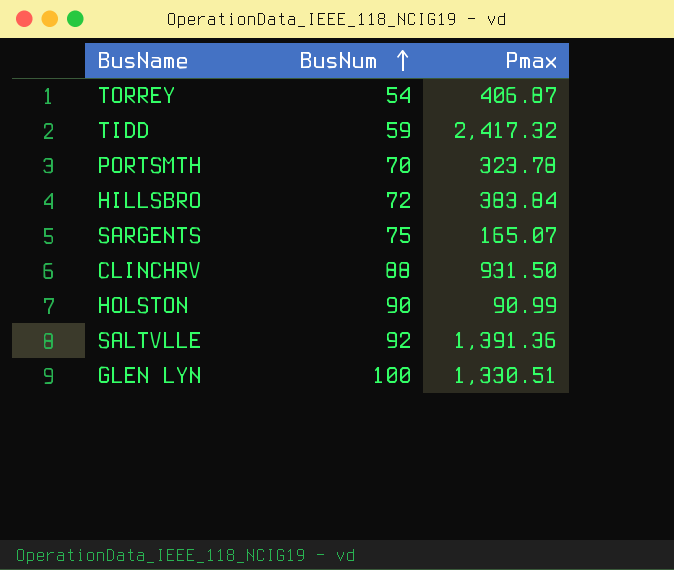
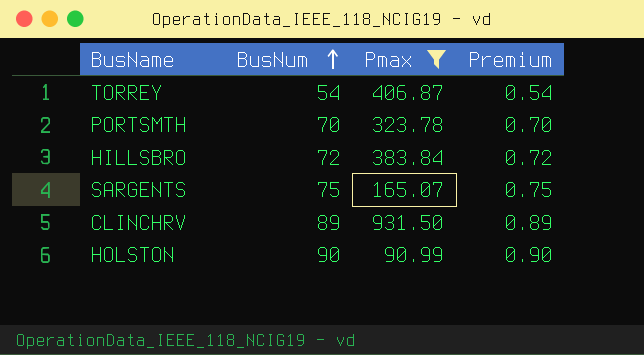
filter: none -> Pmax <= 931.50
column Premium | formula: none -> [BusNum] * 0.01
CLINCHRV | BusNum: 88 -> 89

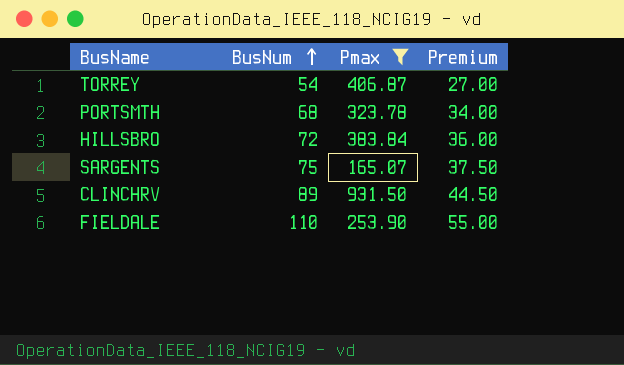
column Premium | formula: [BusNum] * 0.01 -> [BusNum] * 0.5
row HOLSTON: 90 | 90.99 | 0.90 -> none
PORTSMTH | BusNum: 70 -> 68
row FIELDALE: none -> 110 | 253.90 | 55.00

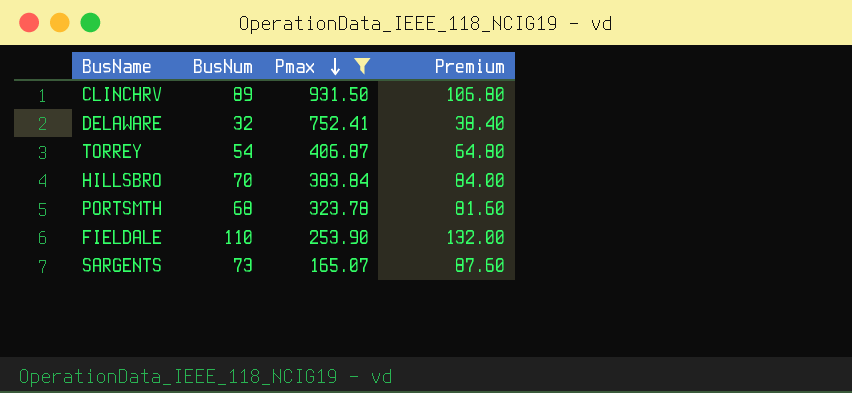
row order: BusNum ascending -> Pmax descending
column Premium | formula: [BusNum] * 0.5 -> [BusNum] * 1.2
row DELAWARE: none -> 32 | 752.41 | 38.40
HILLSBRO | BusNum: 72 -> 70
SARGENTS | BusNum: 75 -> 73

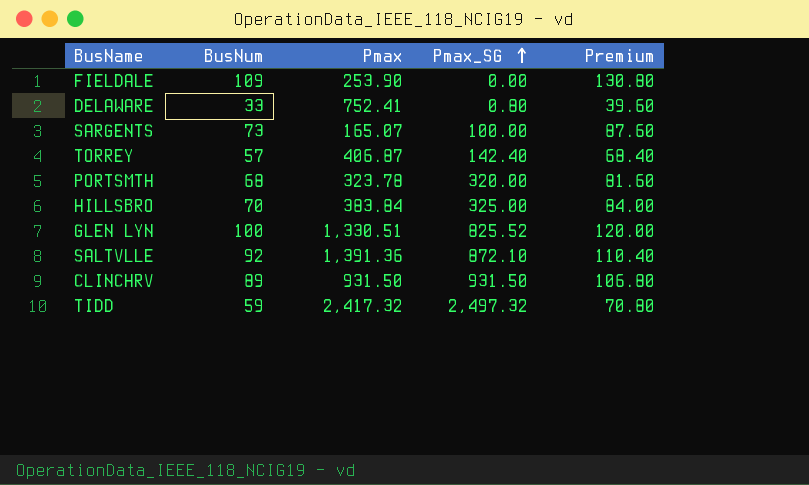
filter: Pmax <= 931.50 -> none
row order: Pmax descending -> Pmax_SG ascending
column Pmax_SG | position: none -> 4
FIELDALE | BusNum: 110 -> 109
FIELDALE | Premium: 132.00 -> 130.80
DELAWARE | BusNum: 32 -> 33
DELAWARE | Premium: 38.40 -> 39.60
TORREY | BusNum: 54 -> 57
TORREY | Premium: 64.80 -> 68.40

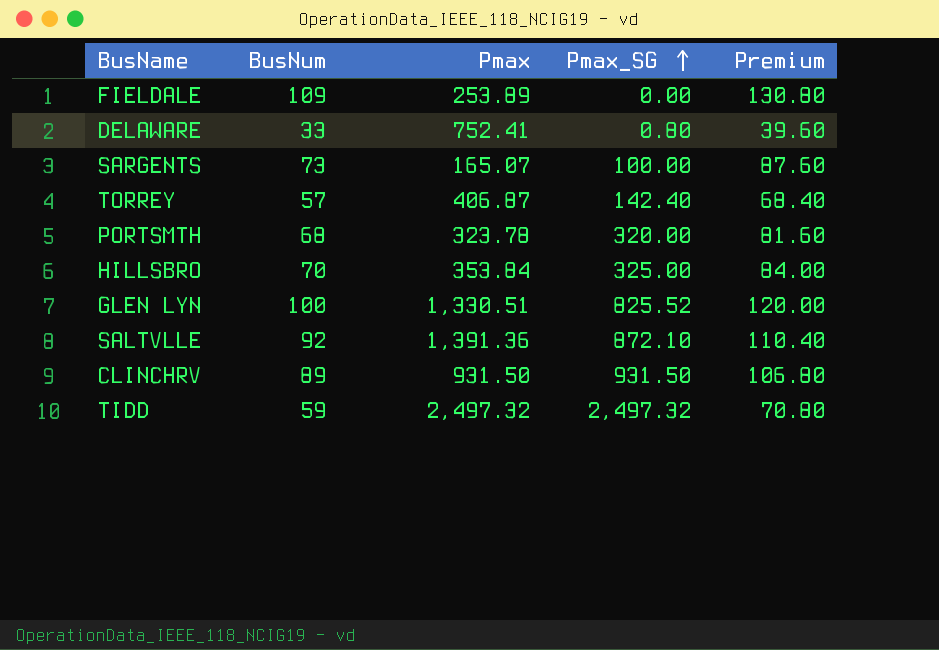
FIELDALE | Pmax: 253.90 -> 253.89
HILLSBRO | Pmax: 383.84 -> 353.84
TIDD | Pmax: 2,417.32 -> 2,497.32

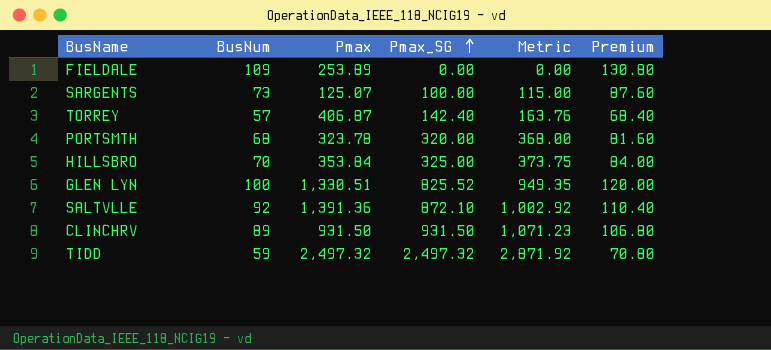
column Metric | formula: none -> [Pmax_SG] * 1.15
row DELAWARE: 33 | 752.41 | 0.80 | 39.60 -> none
SARGENTS | Pmax: 165.07 -> 125.07

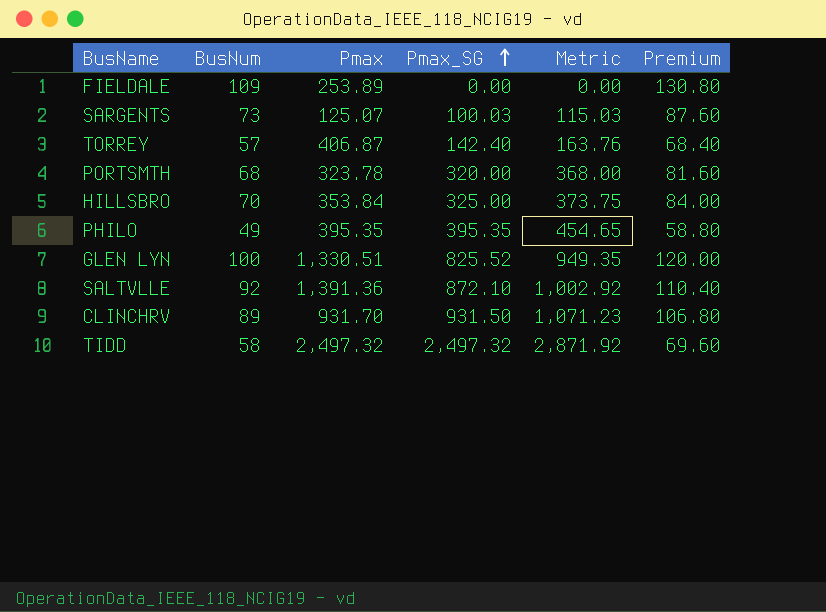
SARGENTS | Pmax_SG: 100.00 -> 100.03
SARGENTS | Metric: 115.00 -> 115.03
row PHILO: none -> 49 | 395.35 | 395.35 | 454.65 | 58.80
CLINCHRV | Pmax: 931.50 -> 931.70
TIDD | BusNum: 59 -> 58
TIDD | Premium: 70.80 -> 69.60

